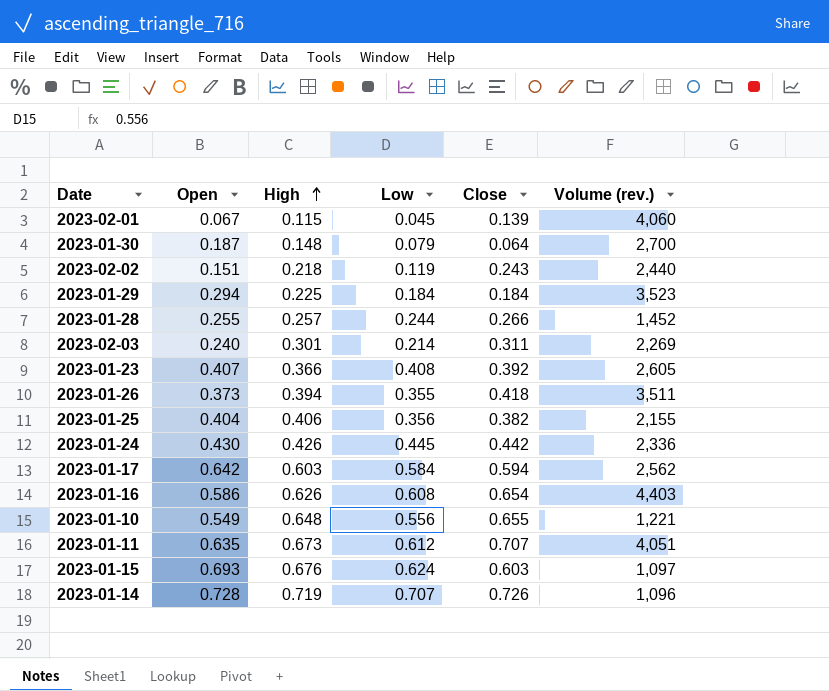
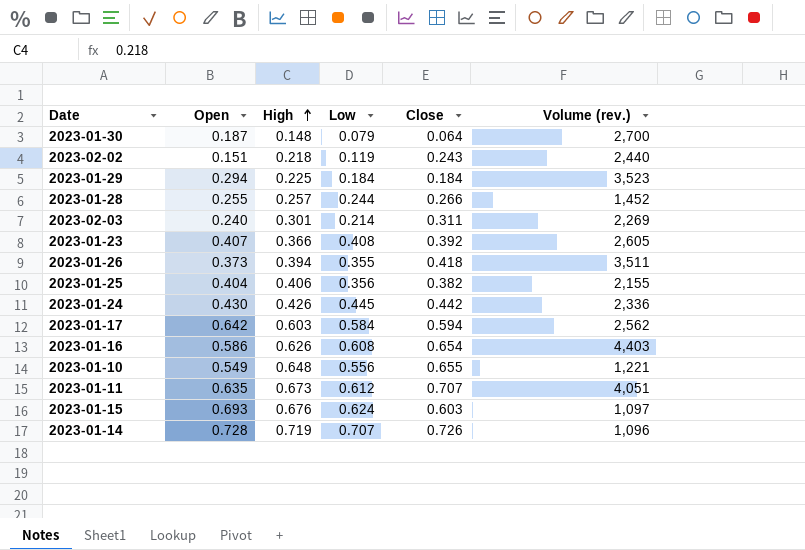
row 2023-02-01: 0.067 | 0.115 | 0.045 | 0.139 | 4,060 -> none

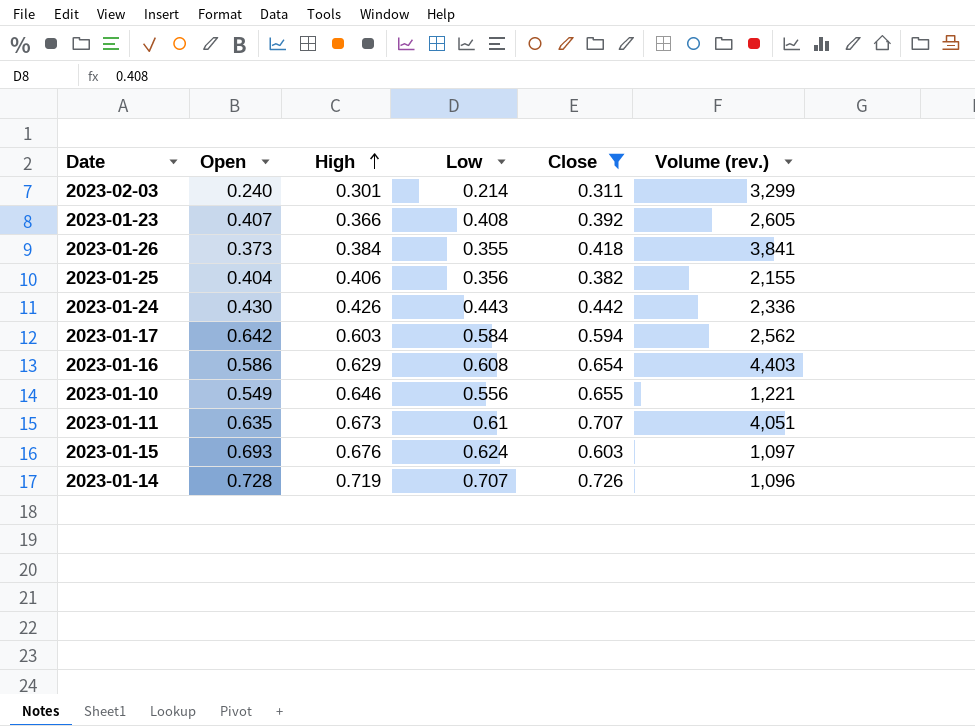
filter: none -> Close >= 0.311
2023-02-03 | Volume (rev.): 2,269 -> 3,299
2023-01-26 | High: 0.394 -> 0.384
2023-01-26 | Volume (rev.): 3,511 -> 3,841
2023-01-24 | Low: 0.445 -> 0.443
2023-01-16 | High: 0.626 -> 0.629
2023-01-10 | High: 0.648 -> 0.646
2023-01-11 | Low: 0.612 -> 0.61

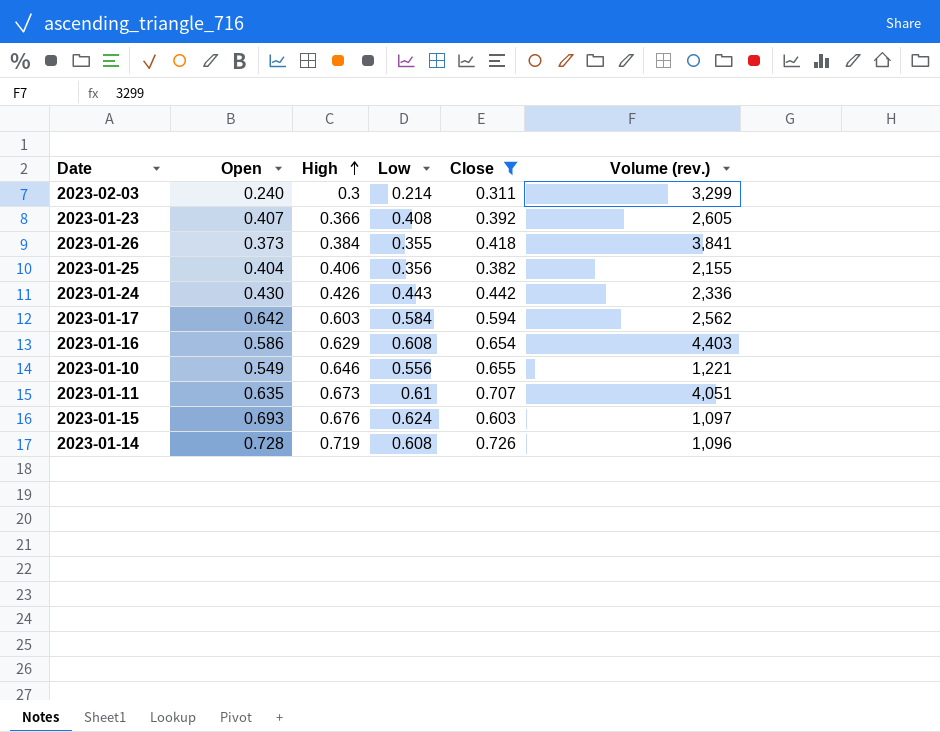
2023-02-03 | High: 0.301 -> 0.3
2023-01-14 | Low: 0.707 -> 0.608

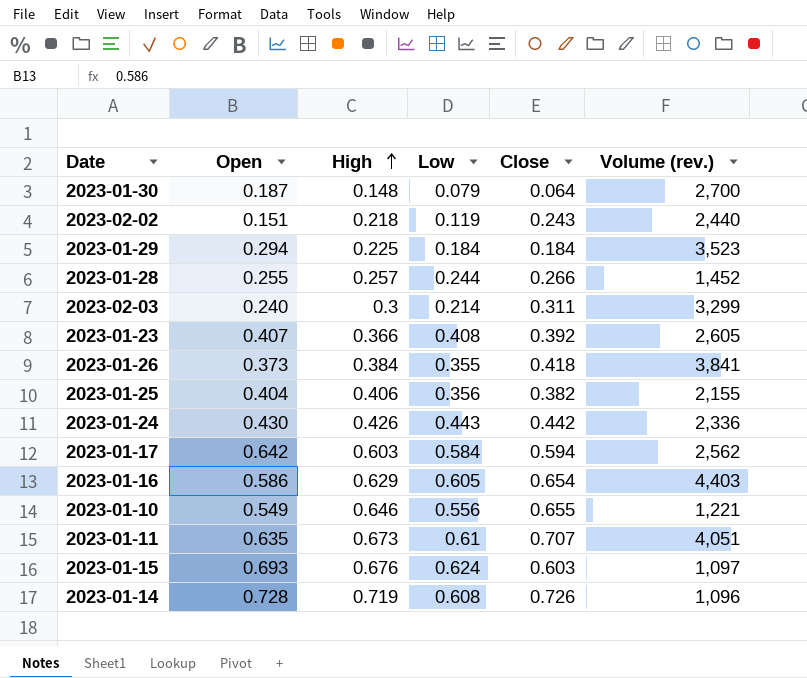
filter: Close >= 0.311 -> none
2023-01-16 | Low: 0.608 -> 0.605

